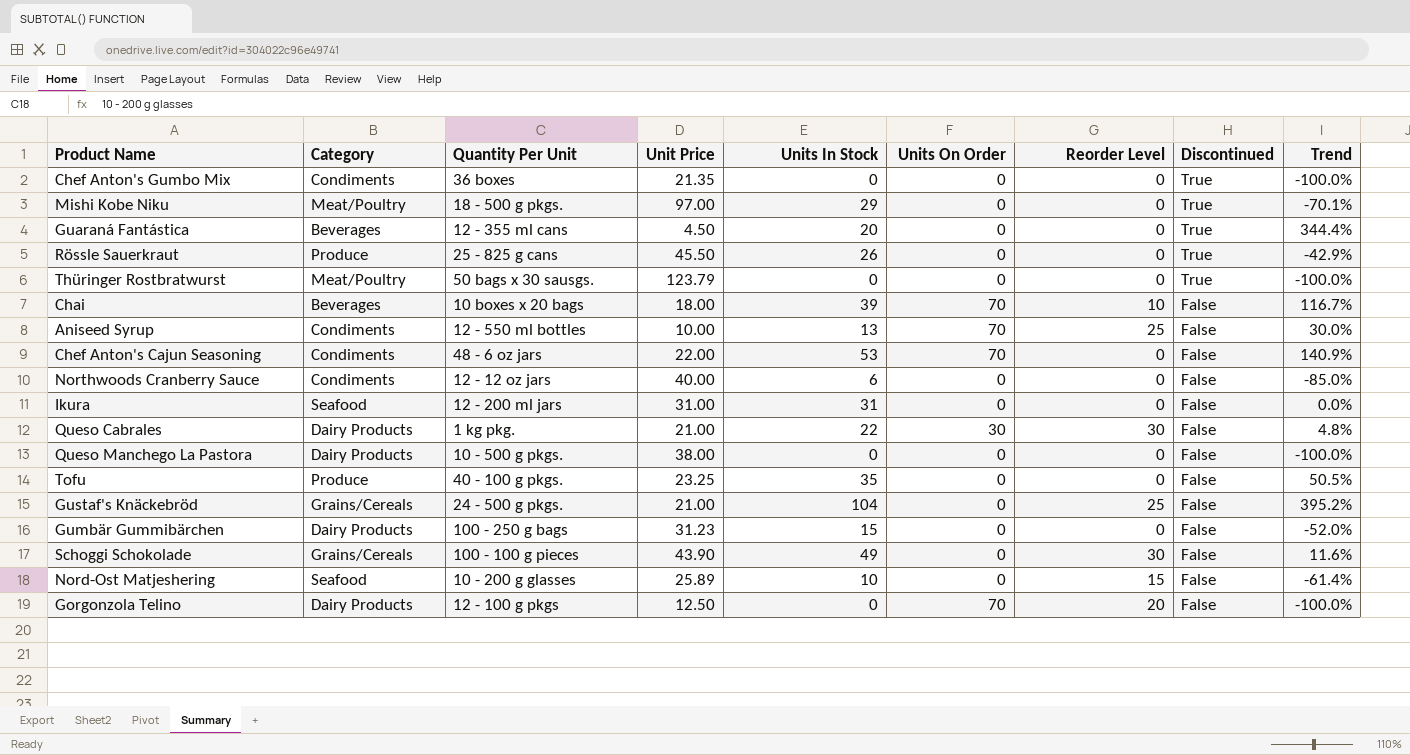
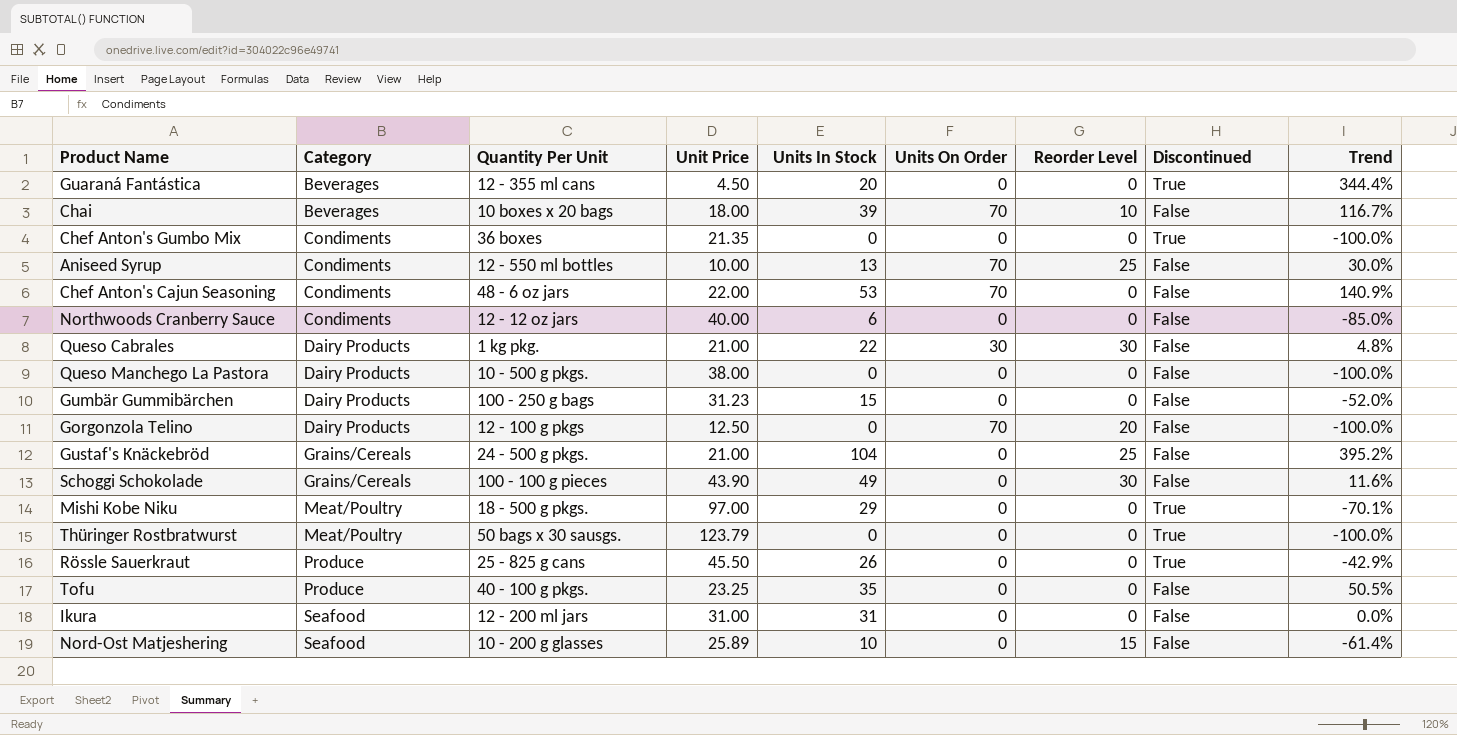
row order: Discontinued descending -> Category ascending

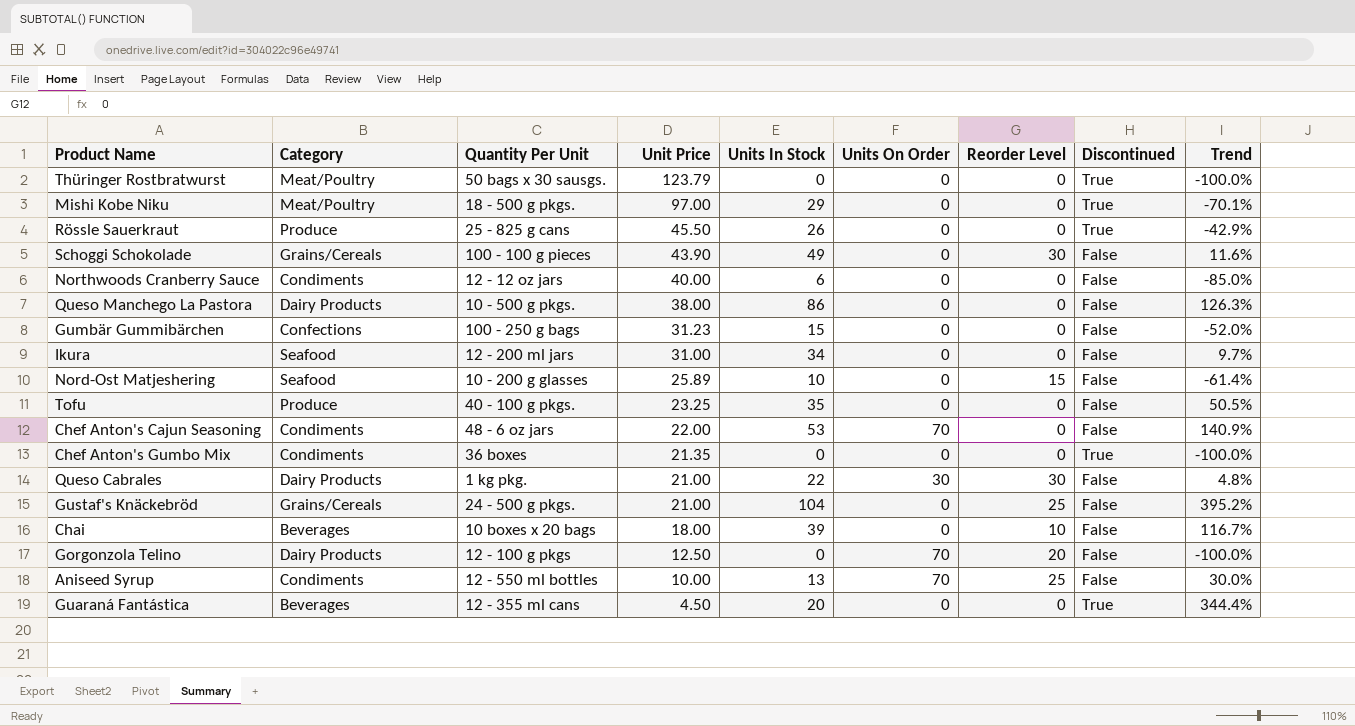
row order: Category ascending -> Unit Price descending
Queso Manchego La Pastora | Units In Stock: 0 -> 86
Queso Manchego La Pastora | Trend: -100.0% -> 126.3%
Gumbär Gummibärchen | Category: Dairy Products -> Confections
Ikura | Units In Stock: 31 -> 34
Ikura | Trend: 0.0% -> 9.7%
Chai | Units On Order: 70 -> 0

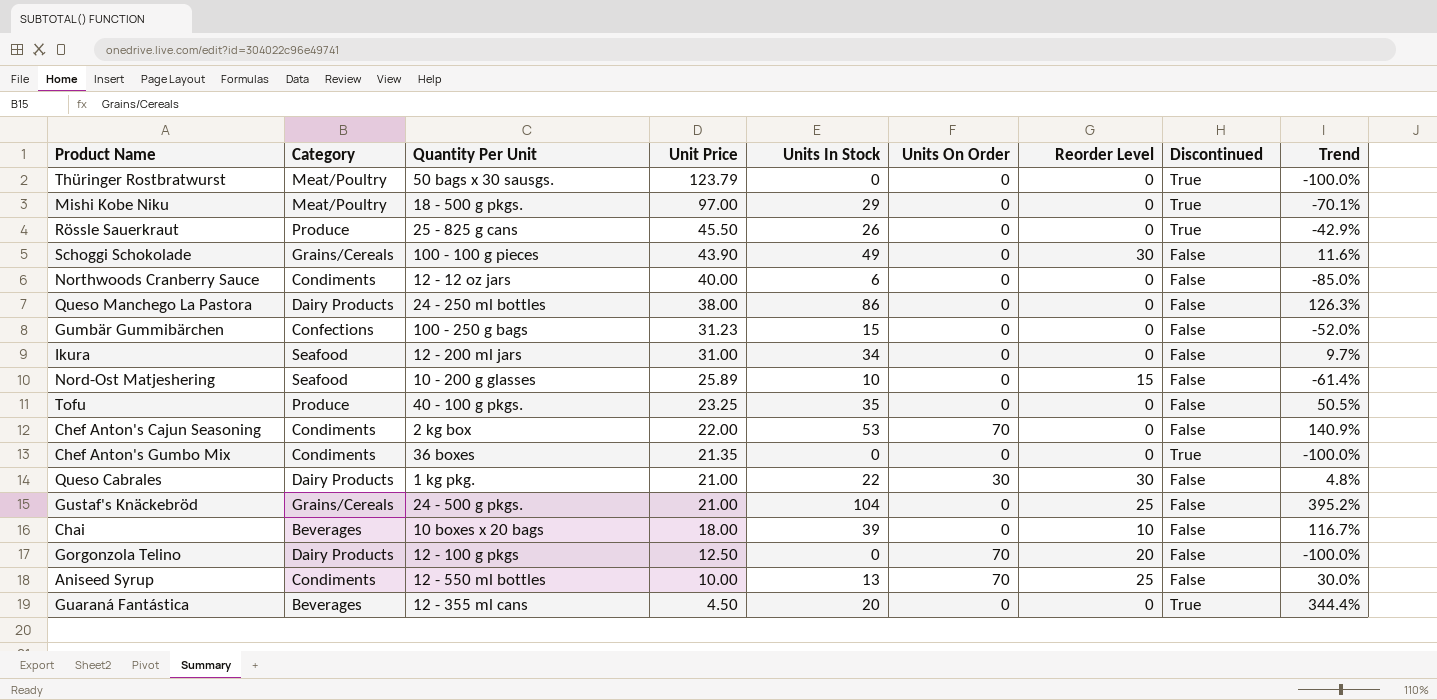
Queso Manchego La Pastora | Quantity Per Unit: 10 - 500 g pkgs. -> 24 - 250 ml bottles
Chef Anton's Cajun Seasoning | Quantity Per Unit: 48 - 6 oz jars -> 2 kg box

